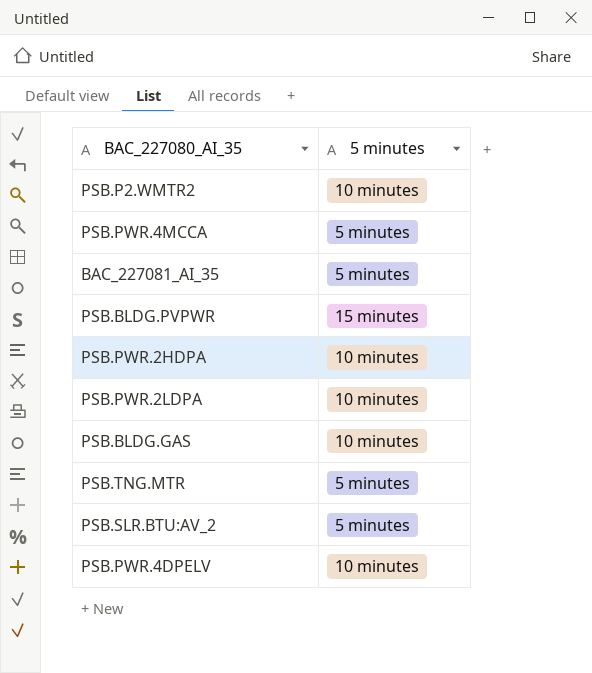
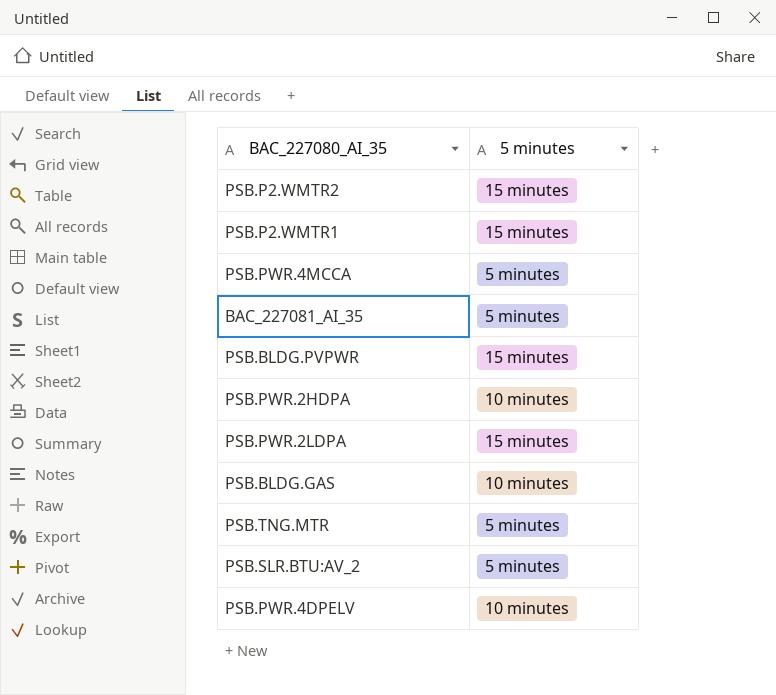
PSB.P2.WMTR2 | 5 minutes: 10 minutes -> 15 minutes
row PSB.P2.WMTR1: none -> 15 minutes
PSB.PWR.2LDPA | 5 minutes: 10 minutes -> 15 minutes

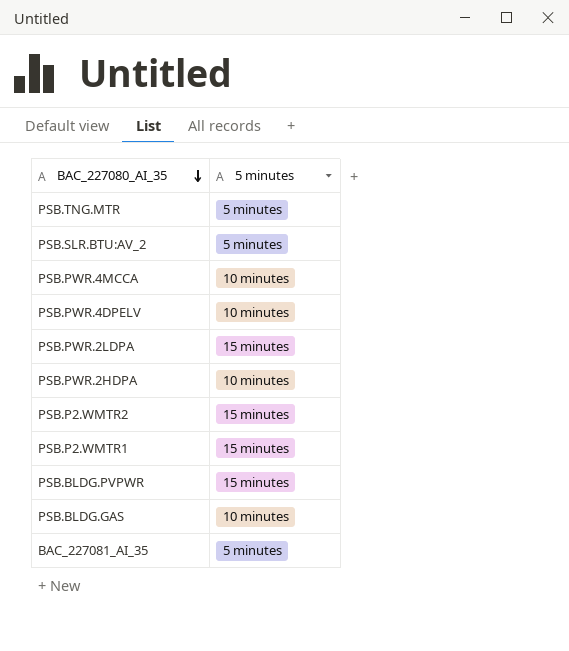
row order: none -> BAC_227080_AI_35 descending
PSB.PWR.4MCCA | 5 minutes: 5 minutes -> 10 minutes

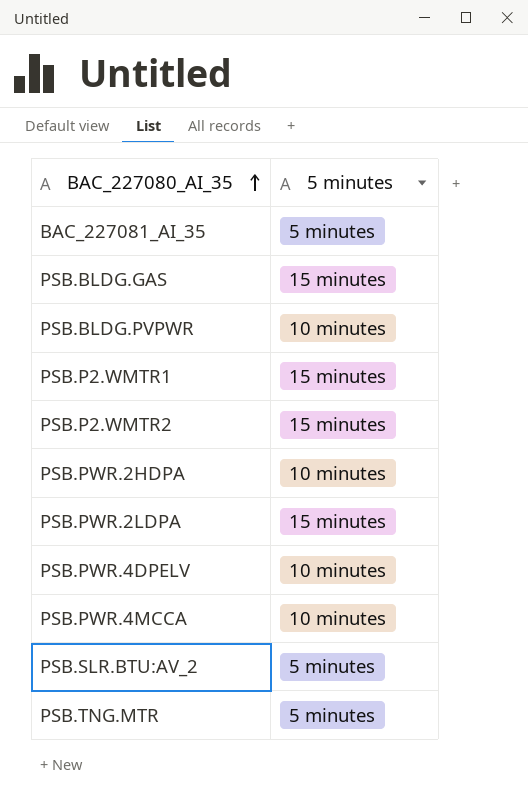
row order: BAC_227080_AI_35 descending -> BAC_227080_AI_35 ascending
PSB.BLDG.GAS | 5 minutes: 10 minutes -> 15 minutes
PSB.BLDG.PVPWR | 5 minutes: 15 minutes -> 10 minutes

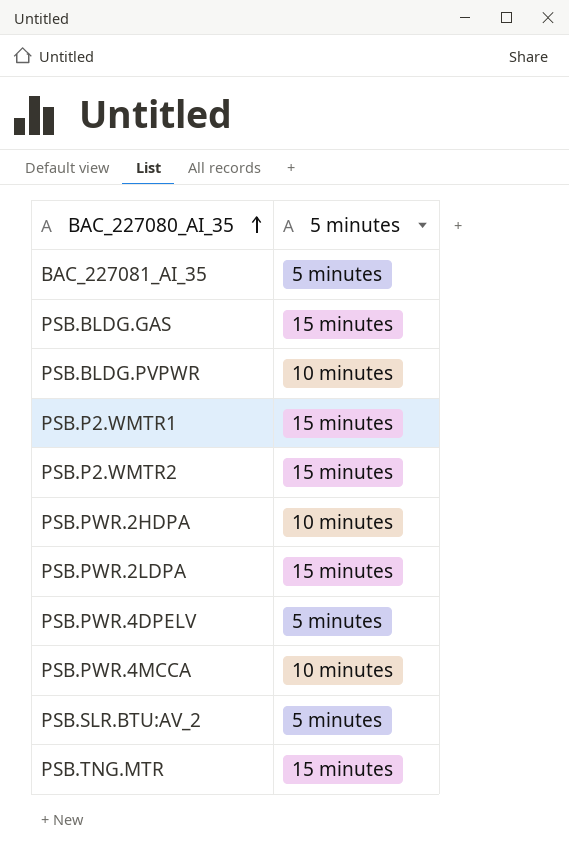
PSB.PWR.4DPELV | 5 minutes: 10 minutes -> 5 minutes
PSB.TNG.MTR | 5 minutes: 5 minutes -> 15 minutes

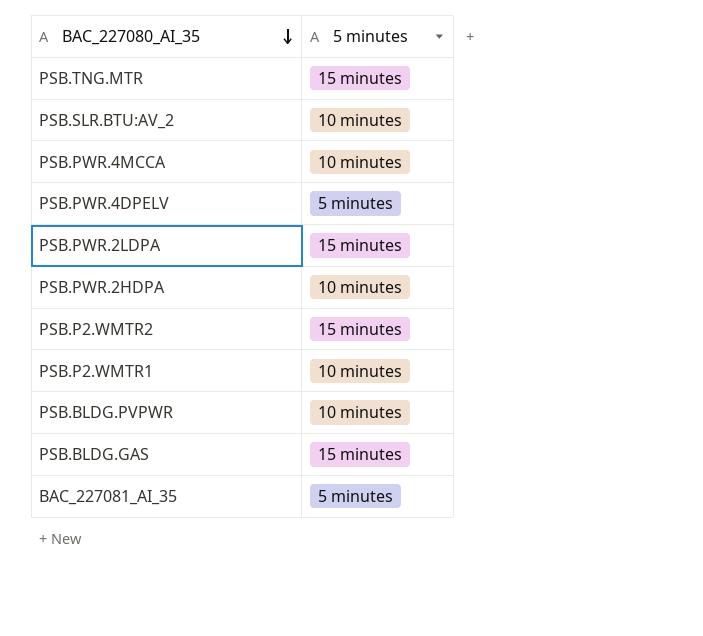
row order: BAC_227080_AI_35 ascending -> BAC_227080_AI_35 descending
PSB.SLR.BTU:AV_2 | 5 minutes: 5 minutes -> 10 minutes
PSB.P2.WMTR1 | 5 minutes: 15 minutes -> 10 minutes

